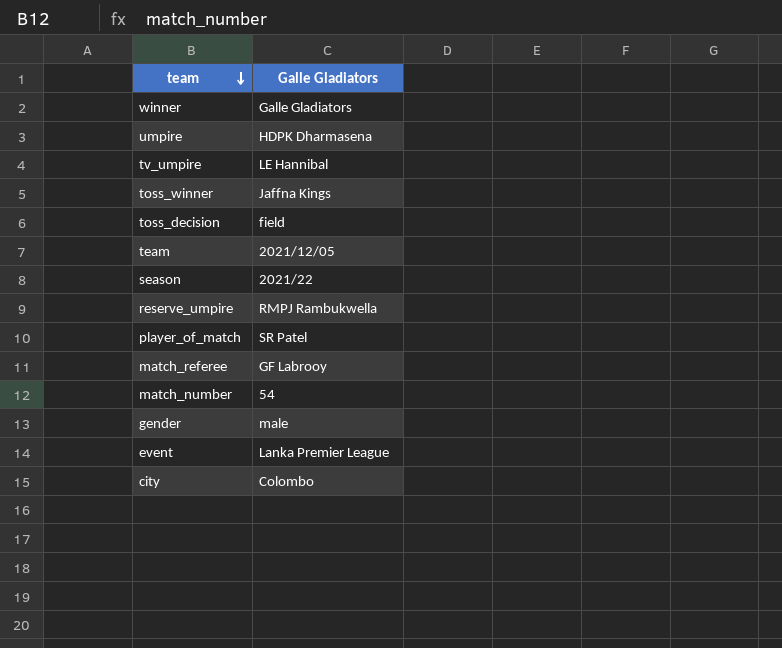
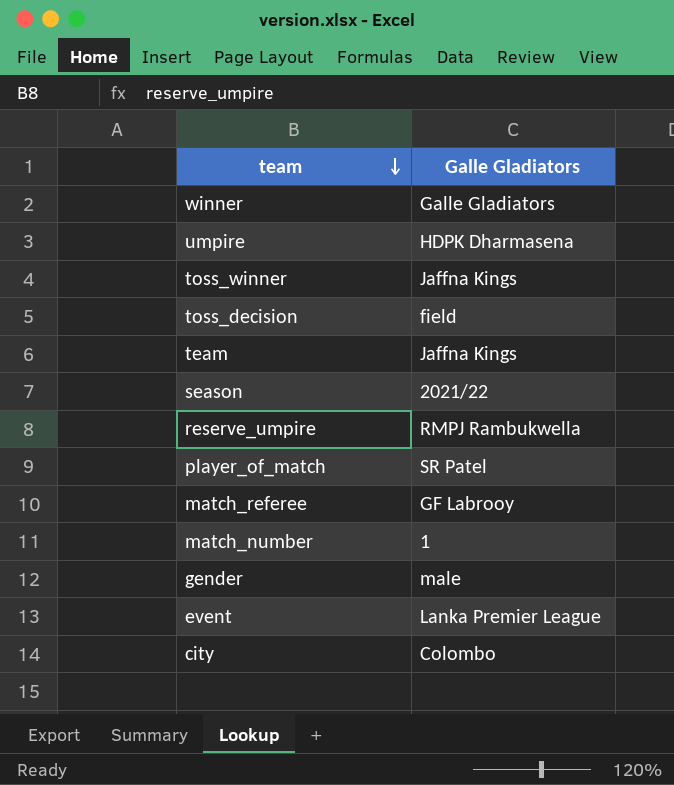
row tv_umpire: LE Hannibal -> none
team | Galle Gladiators: 2021/12/05 -> Jaffna Kings
match_number | Galle Gladiators: 54 -> 1

